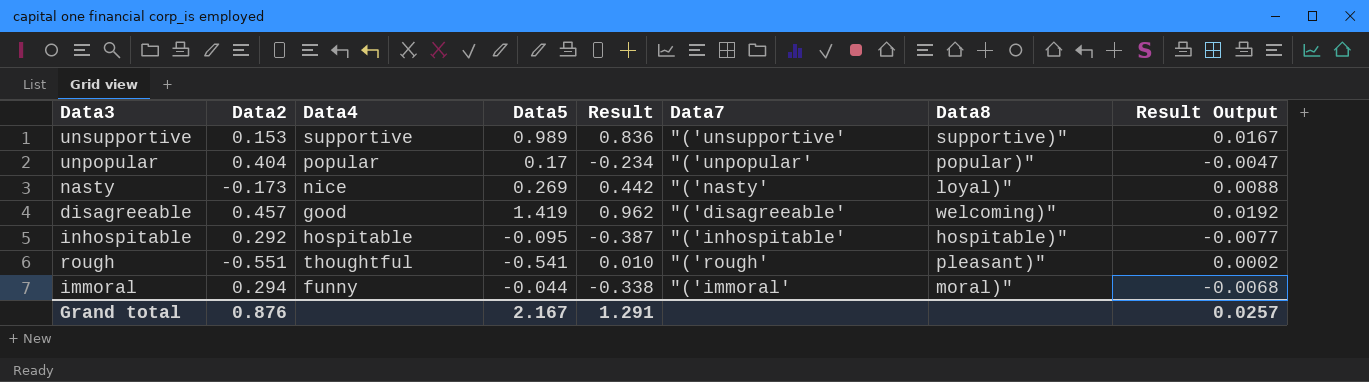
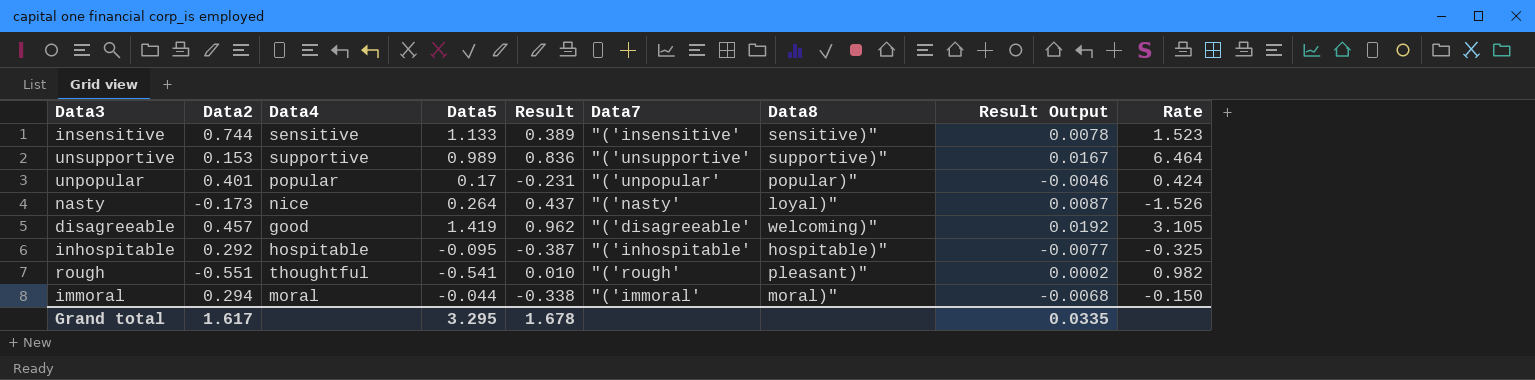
column Rate | formula: none -> [Data5] / [Data2]
row insensitive: none -> 0.744 | sensitive | 1.133 | 0.389 | "('insensitive' | sensitive)" | 0.0078 | 1.523
unpopular | Data2: 0.404 -> 0.401
unpopular | Result: -0.234 -> -0.231
unpopular | Result Output: -0.0047 -> -0.0046
nasty | Data5: 0.269 -> 0.264
nasty | Result: 0.442 -> 0.437
nasty | Result Output: 0.0088 -> 0.0087
immoral | Data4: funny -> moral
Grand total | Data2: 0.876 -> 1.617
Grand total | Data5: 2.167 -> 3.295
Grand total | Result: 1.291 -> 1.678
Grand total | Result Output: 0.0257 -> 0.0335

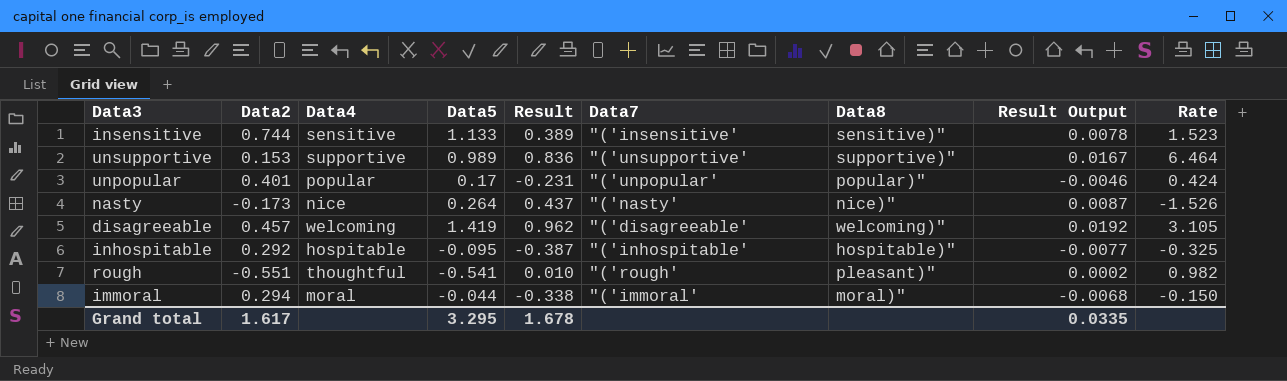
nasty | Data8: loyal)" -> nice)"
disagreeable | Data4: good -> welcoming

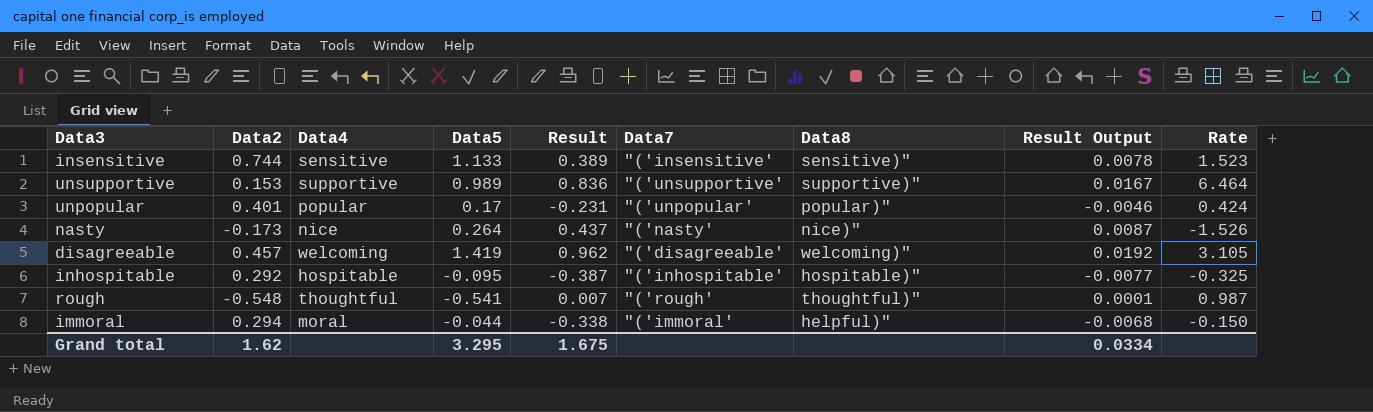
rough | Data2: -0.551 -> -0.548
rough | Result: 0.010 -> 0.007
rough | Data8: pleasant)" -> thoughtful)"
rough | Result Output: 0.0002 -> 0.0001
rough | Rate: 0.982 -> 0.987
immoral | Data8: moral)" -> helpful)"
Grand total | Data2: 1.617 -> 1.62
Grand total | Result: 1.678 -> 1.675
Grand total | Result Output: 0.0335 -> 0.0334

